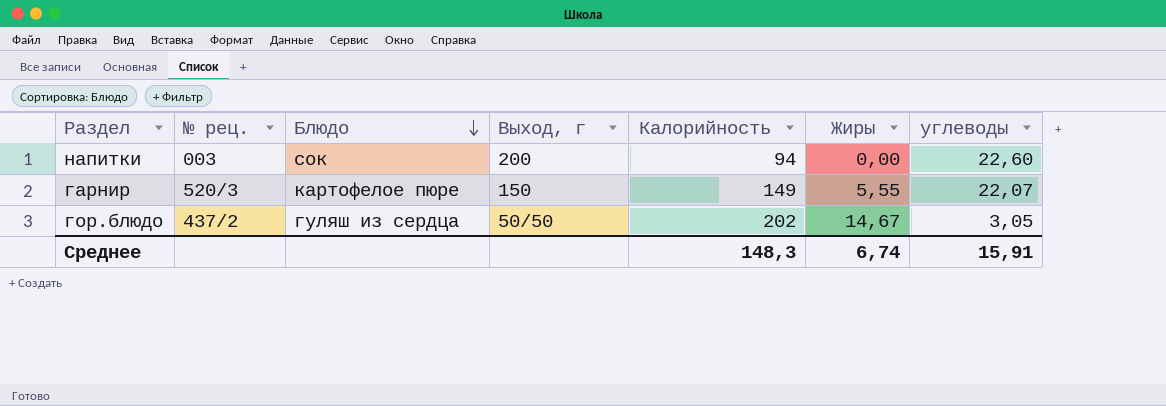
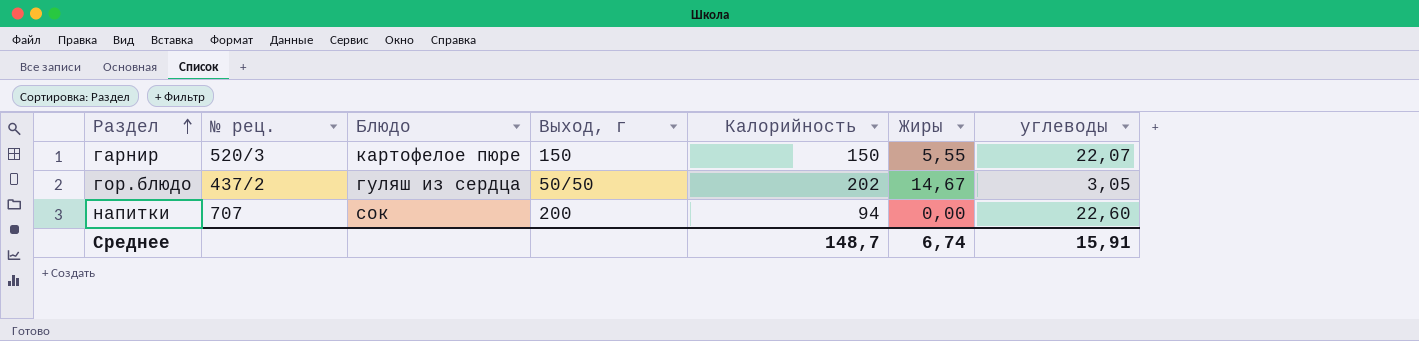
row order: Блюдо descending -> Раздел ascending
гарнир | Калорийность: 149 -> 150
напитки | № рец.: 003 -> 707
Среднее | Калорийность: 148,3 -> 148,7

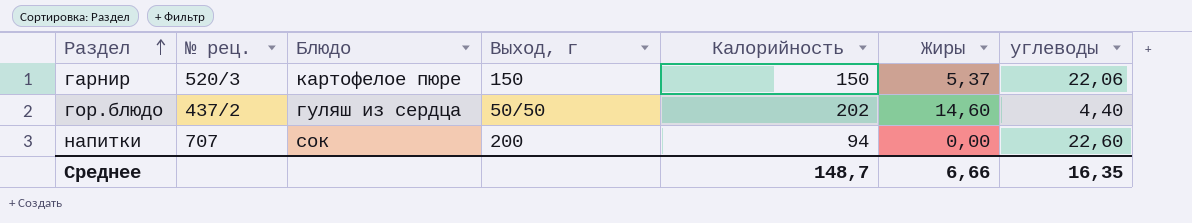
гарнир | Жиры: 5,55 -> 5,37
гарнир | углеводы: 22,07 -> 22,06
гор.блюдо | Жиры: 14,67 -> 14,60
гор.блюдо | углеводы: 3,05 -> 4,40
Среднее | Жиры: 6,74 -> 6,66
Среднее | углеводы: 15,91 -> 16,35

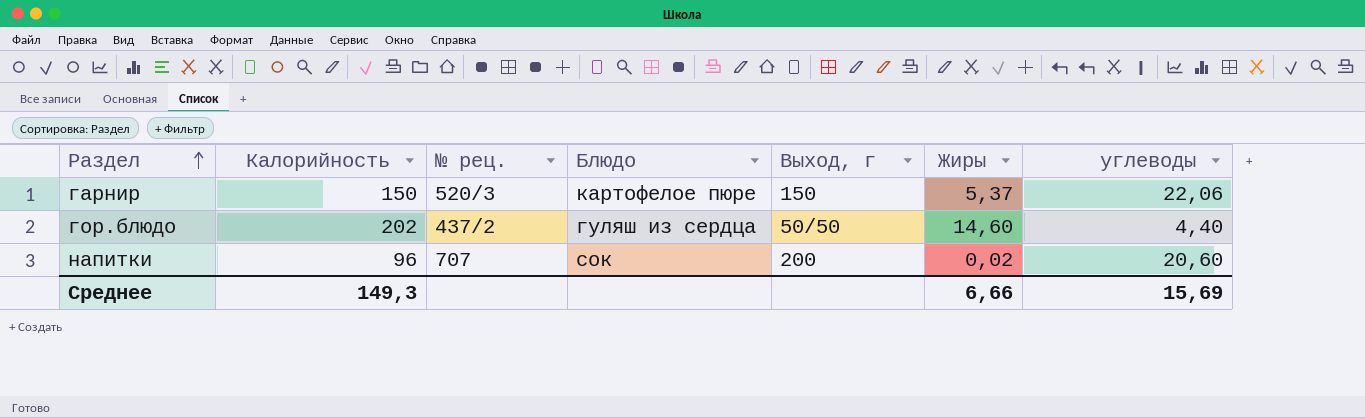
column Калорийность | position: 5 -> 2
напитки | Калорийность: 94 -> 96
напитки | Жиры: 0,00 -> 0,02
напитки | углеводы: 22,60 -> 20,60
Среднее | Калорийность: 148,7 -> 149,3
Среднее | углеводы: 16,35 -> 15,69

